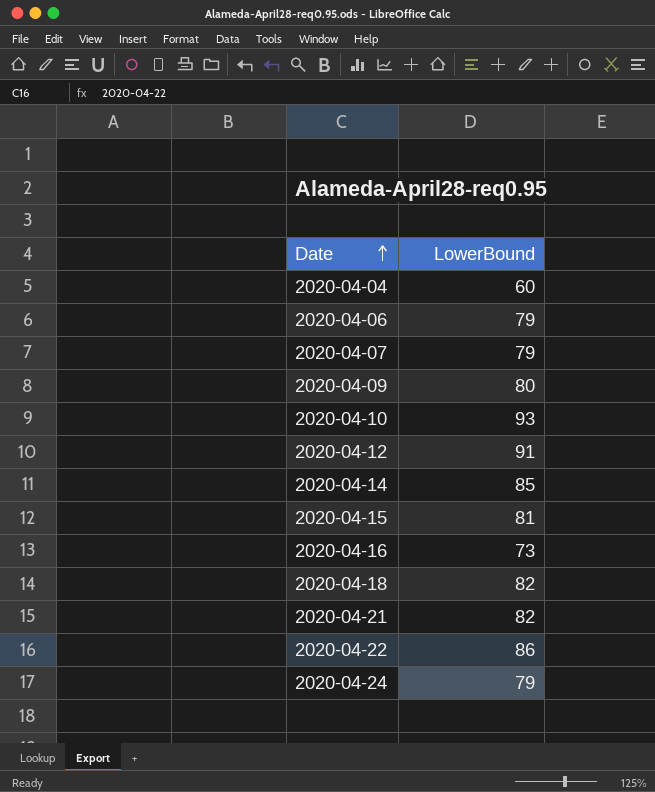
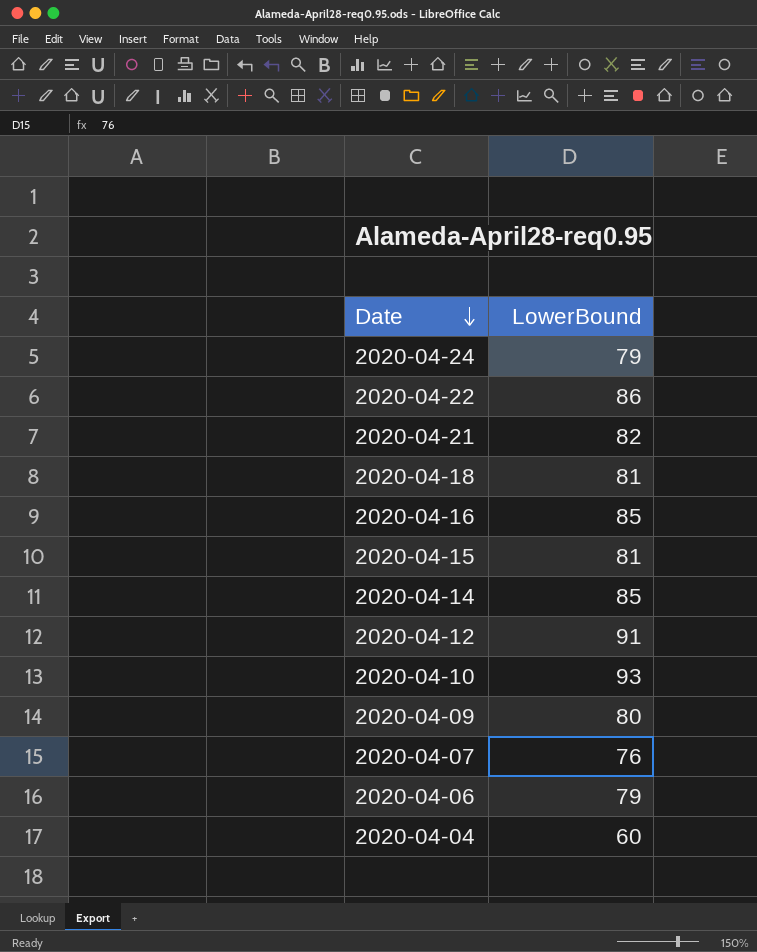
row order: Date ascending -> Date descending
2020-04-18 | LowerBound: 82 -> 81
2020-04-16 | LowerBound: 73 -> 85
2020-04-07 | LowerBound: 79 -> 76

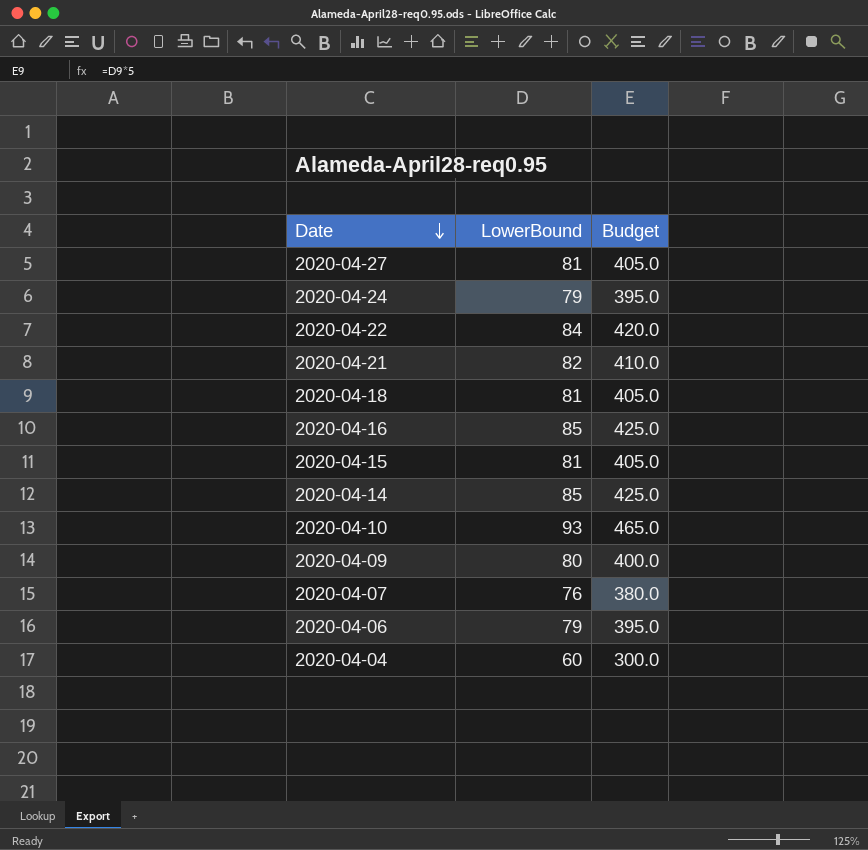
column Budget | formula: none -> [LowerBound] * 5
row 2020-04-12: 91 -> none
row 2020-04-27: none -> 81 | 405.0
2020-04-22 | LowerBound: 86 -> 84

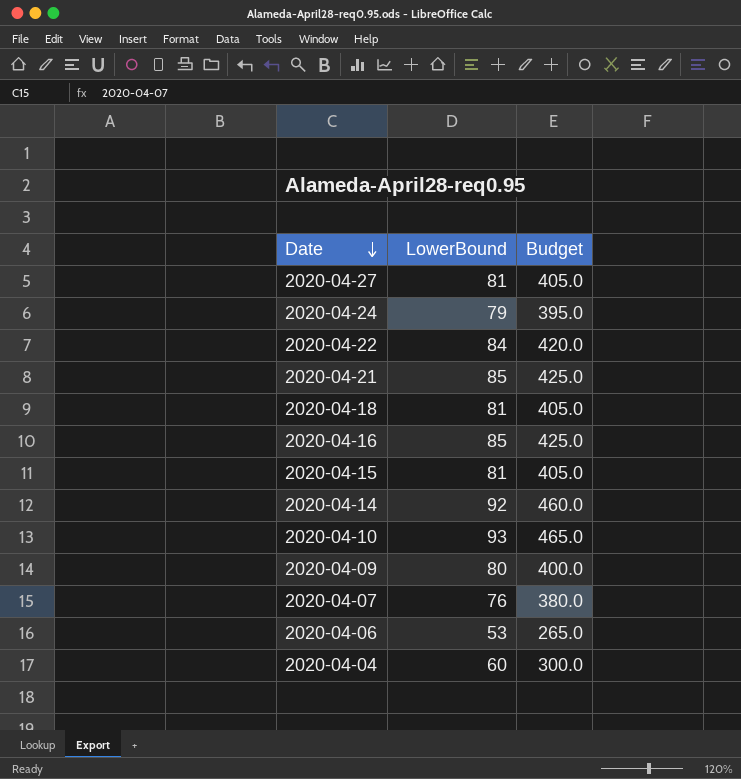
2020-04-21 | LowerBound: 82 -> 85
2020-04-21 | Budget: 410.0 -> 425.0
2020-04-14 | LowerBound: 85 -> 92
2020-04-14 | Budget: 425.0 -> 460.0
2020-04-06 | LowerBound: 79 -> 53
2020-04-06 | Budget: 395.0 -> 265.0

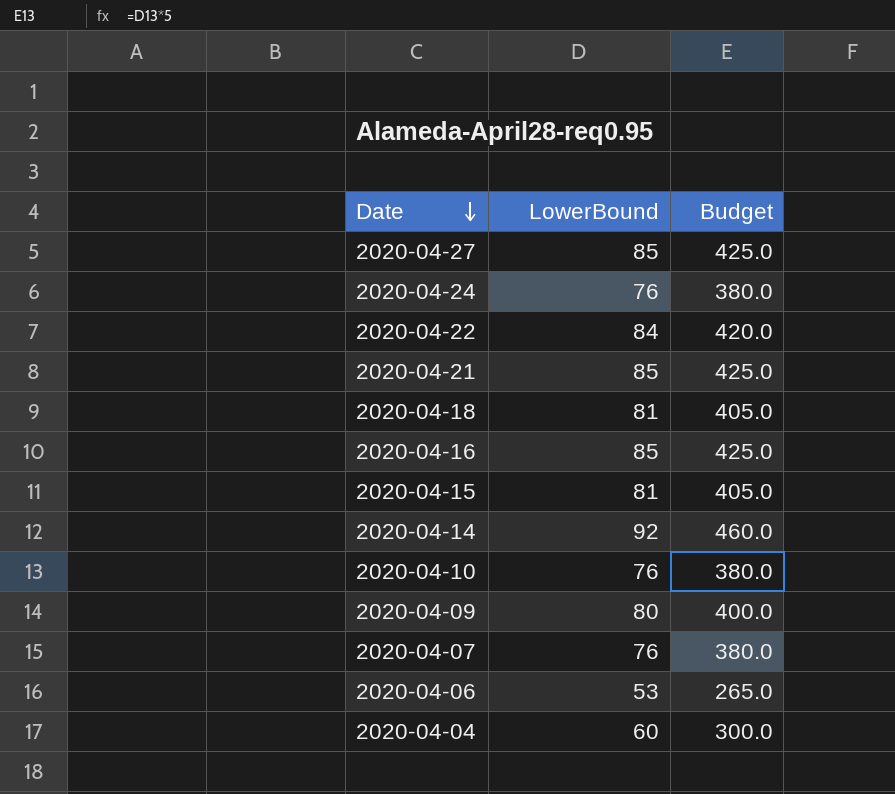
2020-04-27 | LowerBound: 81 -> 85
2020-04-27 | Budget: 405.0 -> 425.0
2020-04-24 | LowerBound: 79 -> 76
2020-04-24 | Budget: 395.0 -> 380.0
2020-04-10 | LowerBound: 93 -> 76
2020-04-10 | Budget: 465.0 -> 380.0

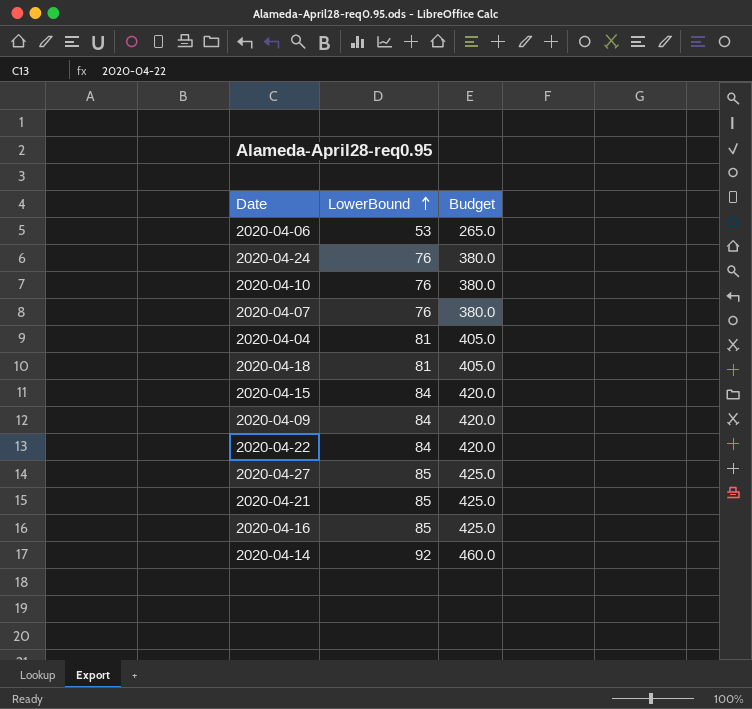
row order: Date descending -> LowerBound ascending
2020-04-04 | LowerBound: 60 -> 81
2020-04-04 | Budget: 300.0 -> 405.0
2020-04-15 | LowerBound: 81 -> 84
2020-04-15 | Budget: 405.0 -> 420.0
2020-04-09 | LowerBound: 80 -> 84
2020-04-09 | Budget: 400.0 -> 420.0

